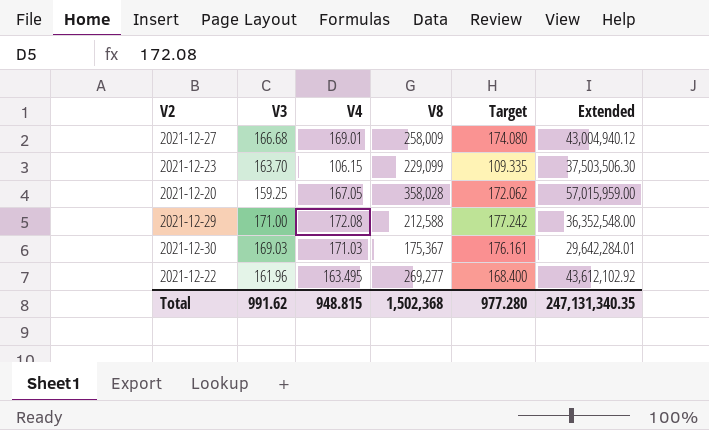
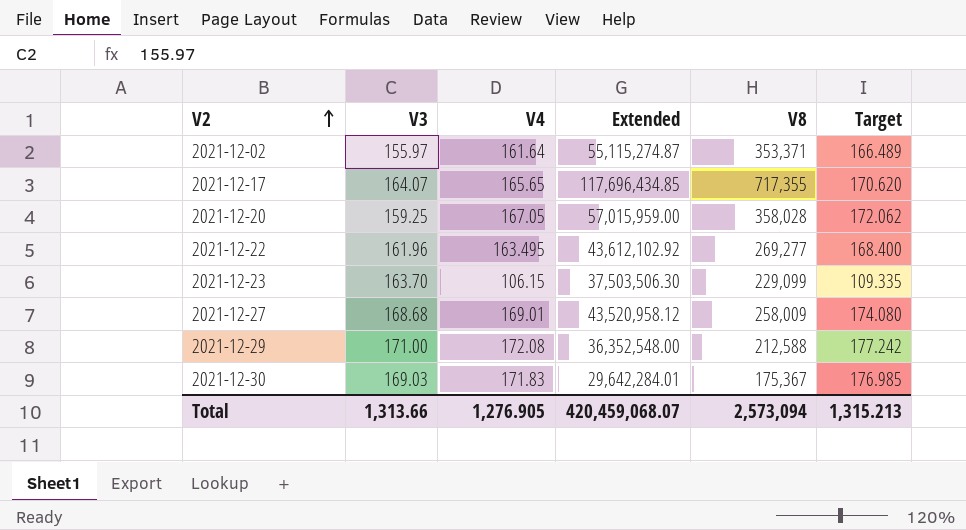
row order: none -> V2 ascending
column Extended | position: 6 -> 4
row 2021-12-02: none -> 155.97 | 161.64 | 55,115,274.87 | 353,371 | 166.489
row 2021-12-17: none -> 164.07 | 165.65 | 117,696,434.85 | 717,355 | 170.620
2021-12-27 | V3: 166.68 -> 168.68
2021-12-27 | Extended: 43,004,940.12 -> 43,520,958.12
2021-12-30 | V4: 171.03 -> 171.83
2021-12-30 | Target: 176.161 -> 176.985
Total | V3: 991.62 -> 1,313.66
Total | V4: 948.815 -> 1,276.905
Total | Extended: 247,131,340.35 -> 420,459,068.07
Total | V8: 1,502,368 -> 2,573,094
Total | Target: 977.280 -> 1,315.213

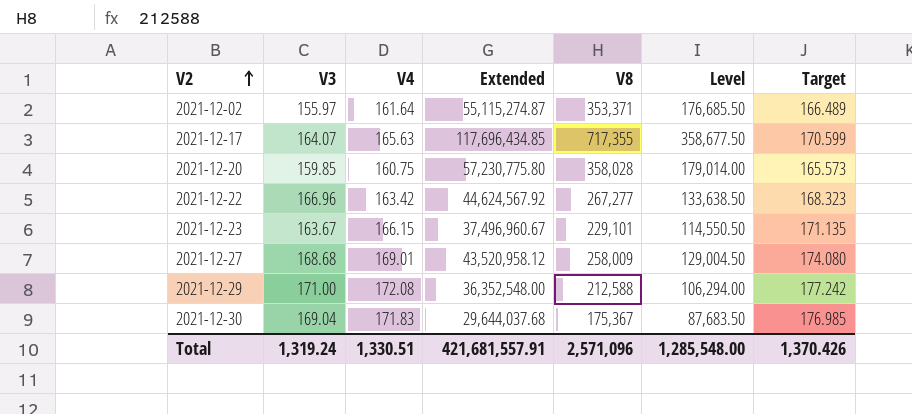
column Level | formula: none -> [V8] * 0.5
2021-12-17 | V4: 165.65 -> 165.63
2021-12-17 | Target: 170.620 -> 170.599
2021-12-20 | V3: 159.25 -> 159.85
2021-12-20 | V4: 167.05 -> 160.75
2021-12-20 | Extended: 57,015,959.00 -> 57,230,775.80
2021-12-20 | Target: 172.062 -> 165.573
2021-12-22 | V3: 161.96 -> 166.96
2021-12-22 | V4: 163.495 -> 163.42
2021-12-22 | Extended: 43,612,102.92 -> 44,624,567.92
2021-12-22 | V8: 269,277 -> 267,277
2021-12-22 | Target: 168.400 -> 168.323
2021-12-23 | V3: 163.70 -> 163.67
2021-12-23 | V4: 106.15 -> 166.15
2021-12-23 | Extended: 37,503,506.30 -> 37,496,960.67
2021-12-23 | V8: 229,099 -> 229,101
2021-12-23 | Target: 109.335 -> 171.135
2021-12-30 | V3: 169.03 -> 169.04
2021-12-30 | Extended: 29,642,284.01 -> 29,644,037.68
Total | V3: 1,313.66 -> 1,319.24
Total | V4: 1,276.905 -> 1,330.51
Total | Extended: 420,459,068.07 -> 421,681,557.91
Total | V8: 2,573,094 -> 2,571,096
Total | Target: 1,315.213 -> 1,370.426

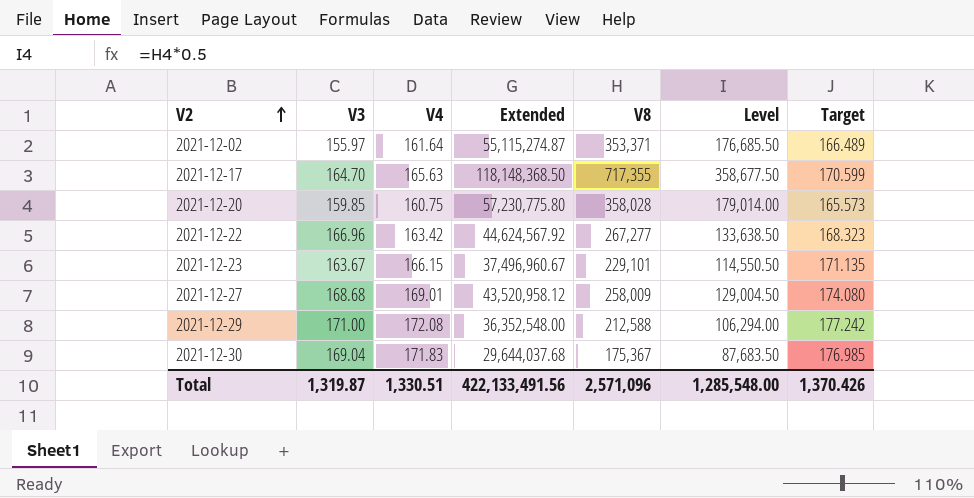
2021-12-17 | V3: 164.07 -> 164.70
2021-12-17 | Extended: 117,696,434.85 -> 118,148,368.50
Total | V3: 1,319.24 -> 1,319.87
Total | Extended: 421,681,557.91 -> 422,133,491.56

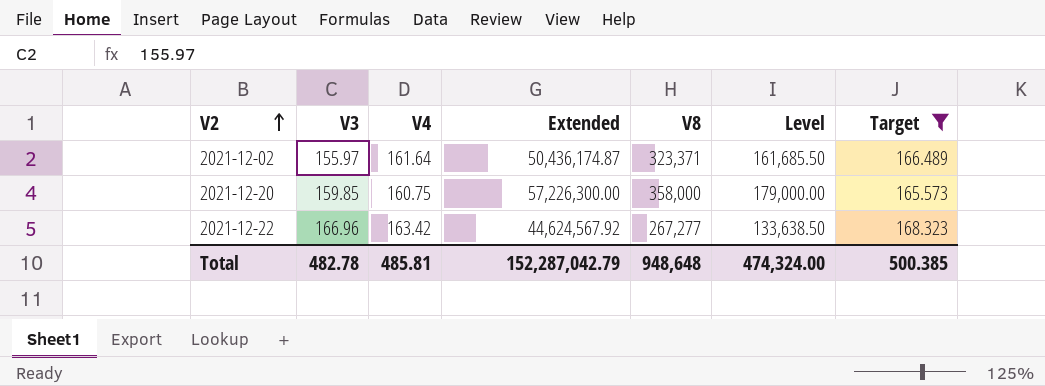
filter: none -> Target <= 168.323
2021-12-02 | Extended: 55,115,274.87 -> 50,436,174.87
2021-12-02 | V8: 353,371 -> 323,371
2021-12-02 | Level: 176,685.50 -> 161,685.50
2021-12-20 | Extended: 57,230,775.80 -> 57,226,300.00
2021-12-20 | V8: 358,028 -> 358,000
2021-12-20 | Level: 179,014.00 -> 179,000.00
Total | V3: 1,319.87 -> 482.78
Total | V4: 1,330.51 -> 485.81
Total | Extended: 422,133,491.56 -> 152,287,042.79
Total | V8: 2,571,096 -> 948,648
Total | Level: 1,285,548.00 -> 474,324.00
Total | Target: 1,370.426 -> 500.385

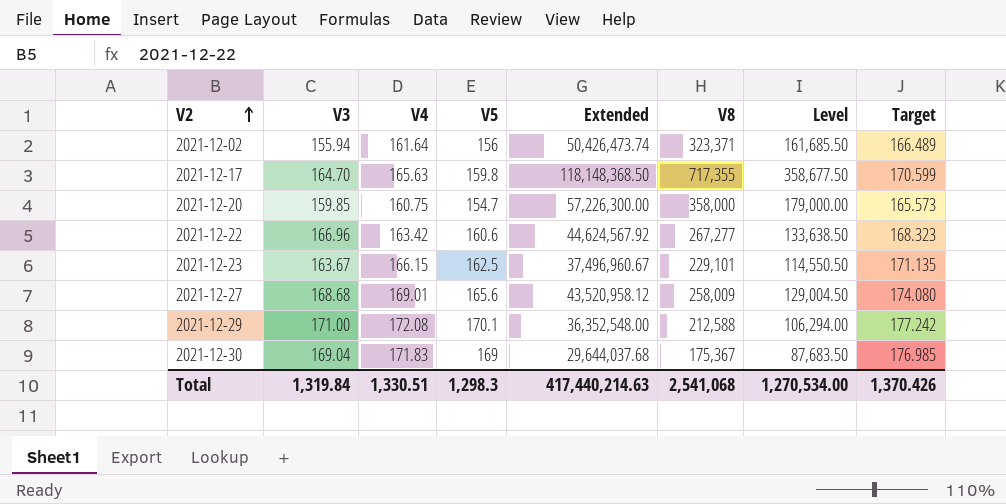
filter: Target <= 168.323 -> none
column V5 | position: none -> 4
2021-12-02 | V3: 155.97 -> 155.94
2021-12-02 | Extended: 50,436,174.87 -> 50,426,473.74
Total | V3: 482.78 -> 1,319.84
Total | V4: 485.81 -> 1,330.51
Total | Extended: 152,287,042.79 -> 417,440,214.63
Total | V8: 948,648 -> 2,541,068
Total | Level: 474,324.00 -> 1,270,534.00
Total | Target: 500.385 -> 1,370.426

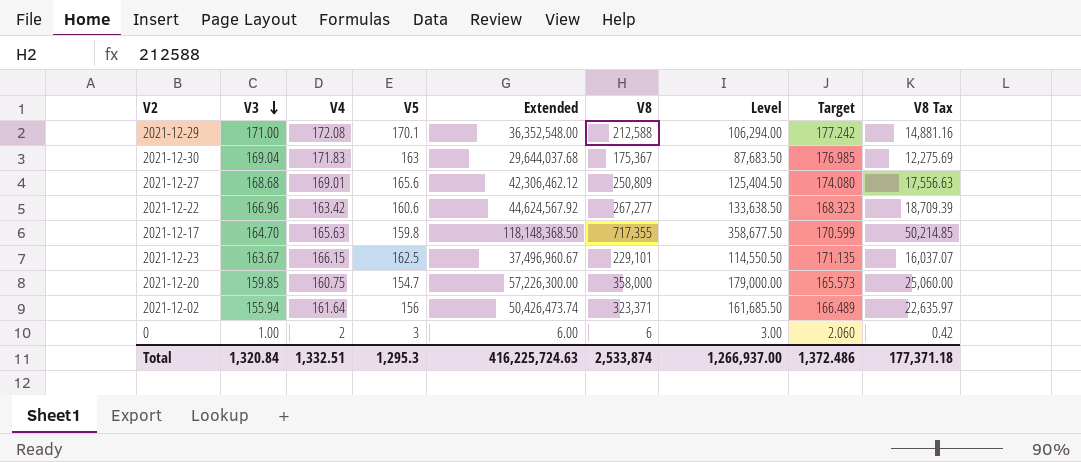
row order: V2 ascending -> V3 descending
column V8 Tax | formula: none -> [V8] * 0.07
2021-12-30 | V5: 169 -> 163
2021-12-27 | Extended: 43,520,958.12 -> 42,306,462.12
2021-12-27 | V8: 258,009 -> 250,809
2021-12-27 | Level: 129,004.50 -> 125,404.50
row 0: none -> 1.00 | 2 | 3 | 6.00 | 6 | 3.00 | 2.060 | 0.42
Total | V3: 1,319.84 -> 1,320.84
Total | V4: 1,330.51 -> 1,332.51
Total | V5: 1,298.3 -> 1,295.3
Total | Extended: 417,440,214.63 -> 416,225,724.63
Total | V8: 2,541,068 -> 2,533,874
Total | Level: 1,270,534.00 -> 1,266,937.00
Total | Target: 1,370.426 -> 1,372.486

